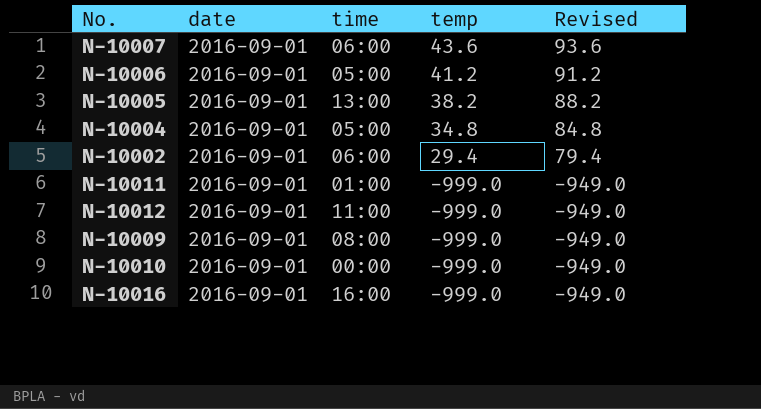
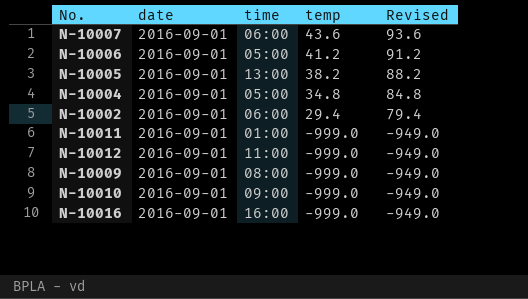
N-10010 | time: 00:00 -> 09:00

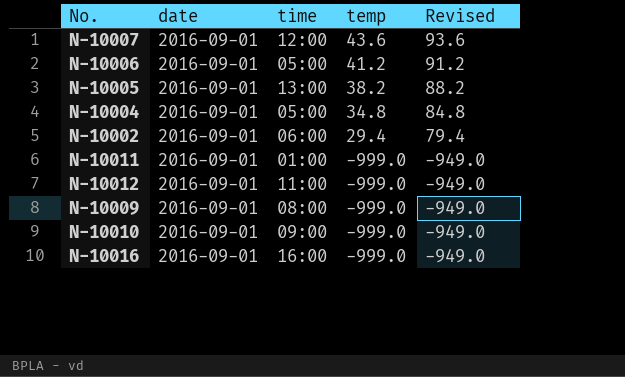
N-10007 | time: 06:00 -> 12:00

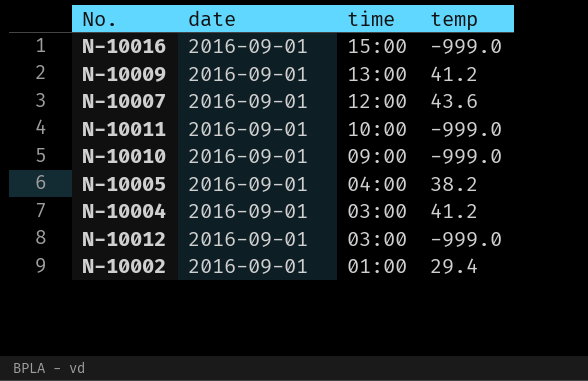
row order: temp descending -> time descending
column Revised | formula: [temp] + 50 -> none
row N-10006: 2016-09-01 | 05:00 | 41.2 | 91.2 -> none
N-10016 | time: 16:00 -> 15:00
N-10009 | time: 08:00 -> 13:00
N-10009 | temp: -999.0 -> 41.2
N-10011 | time: 01:00 -> 10:00
N-10005 | time: 13:00 -> 04:00
N-10004 | time: 05:00 -> 03:00
N-10004 | temp: 34.8 -> 41.2
N-10012 | time: 11:00 -> 03:00
N-10002 | time: 06:00 -> 01:00

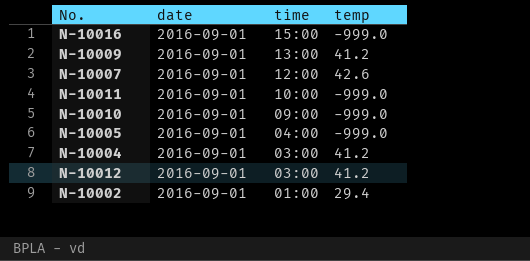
N-10007 | temp: 43.6 -> 42.6
N-10005 | temp: 38.2 -> -999.0
N-10012 | temp: -999.0 -> 41.2

